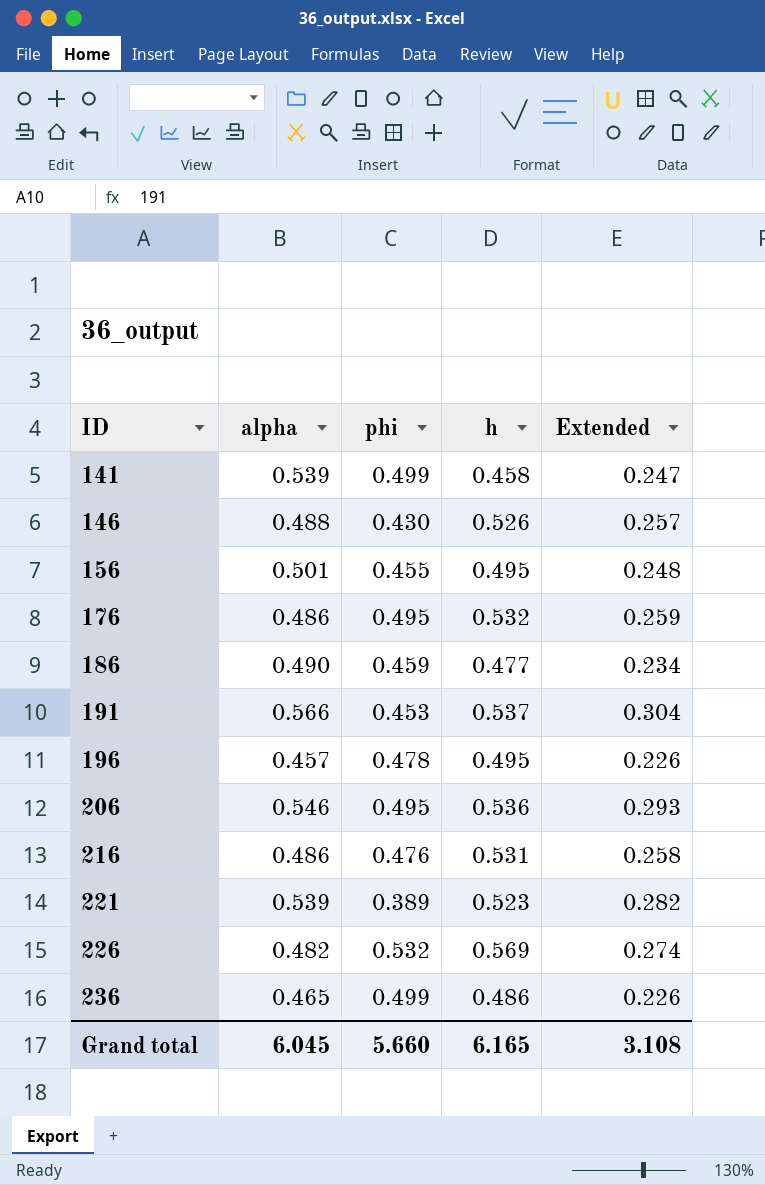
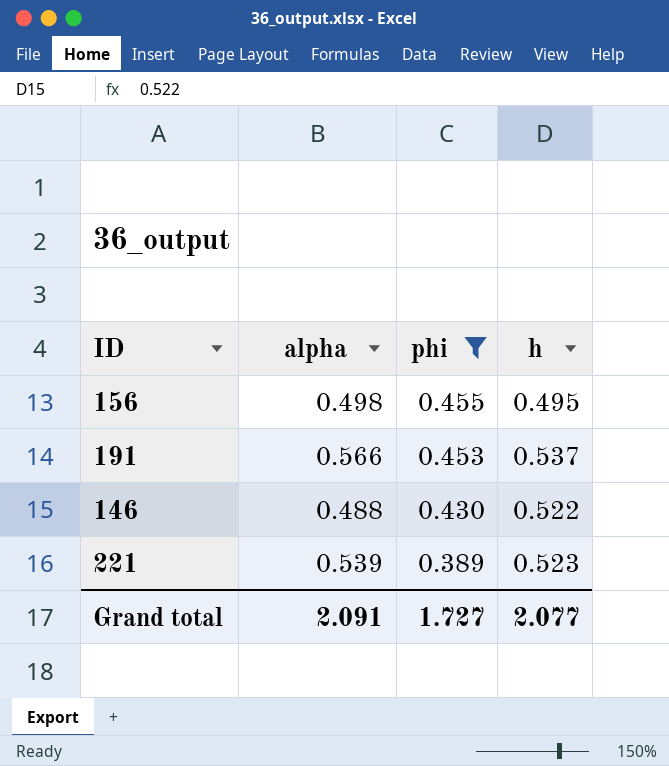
filter: none -> phi <= 0.455
row order: ID ascending -> phi descending
column Extended | formula: [alpha] * [h] -> none
156 | alpha: 0.501 -> 0.498
146 | h: 0.526 -> 0.522
Grand total | alpha: 6.045 -> 2.091
Grand total | phi: 5.660 -> 1.727
Grand total | h: 6.165 -> 2.077

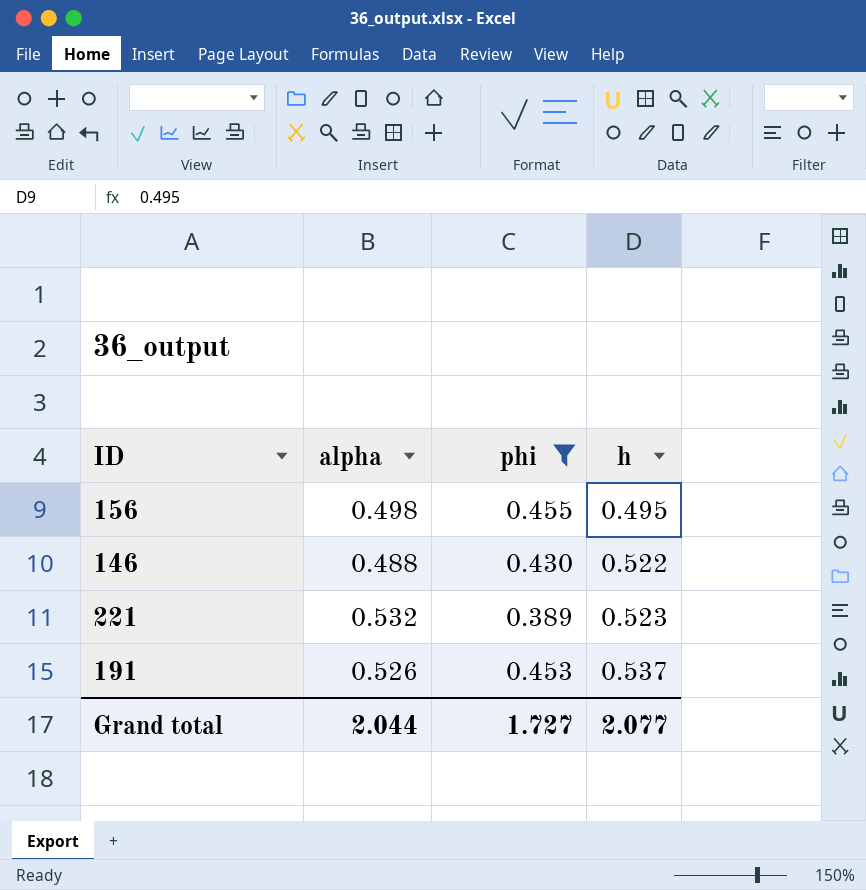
row order: phi descending -> h ascending
221 | alpha: 0.539 -> 0.532
191 | alpha: 0.566 -> 0.526
Grand total | alpha: 2.091 -> 2.044

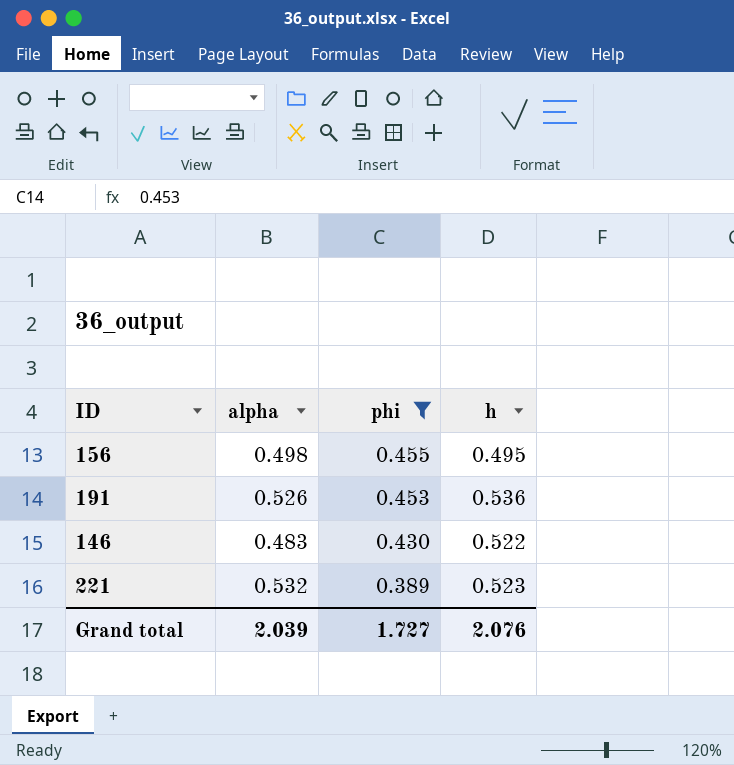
row order: h ascending -> phi descending
191 | h: 0.537 -> 0.536
146 | alpha: 0.488 -> 0.483
Grand total | alpha: 2.044 -> 2.039
Grand total | h: 2.077 -> 2.076

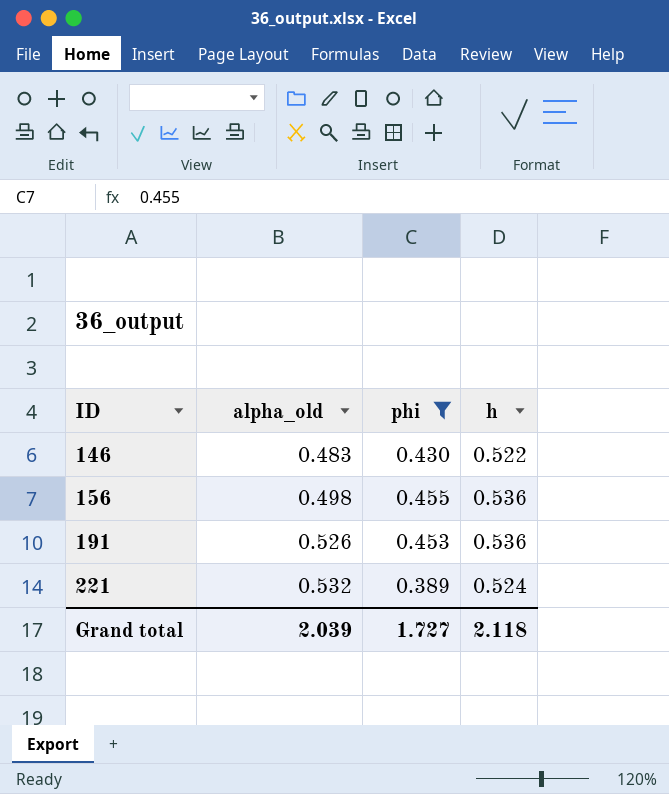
row order: phi descending -> ID ascending
column name: alpha -> alpha_old
156 | h: 0.495 -> 0.536
221 | h: 0.523 -> 0.524
Grand total | h: 2.076 -> 2.118

